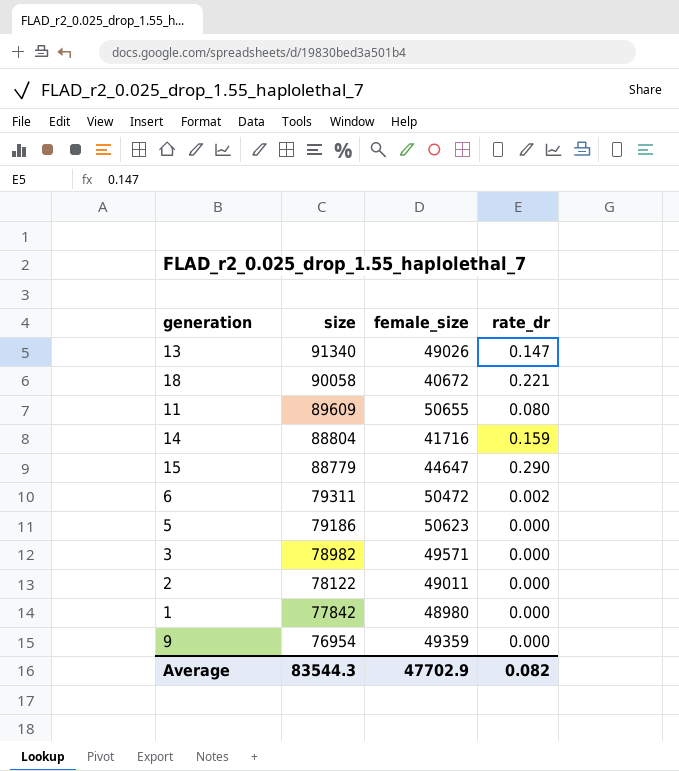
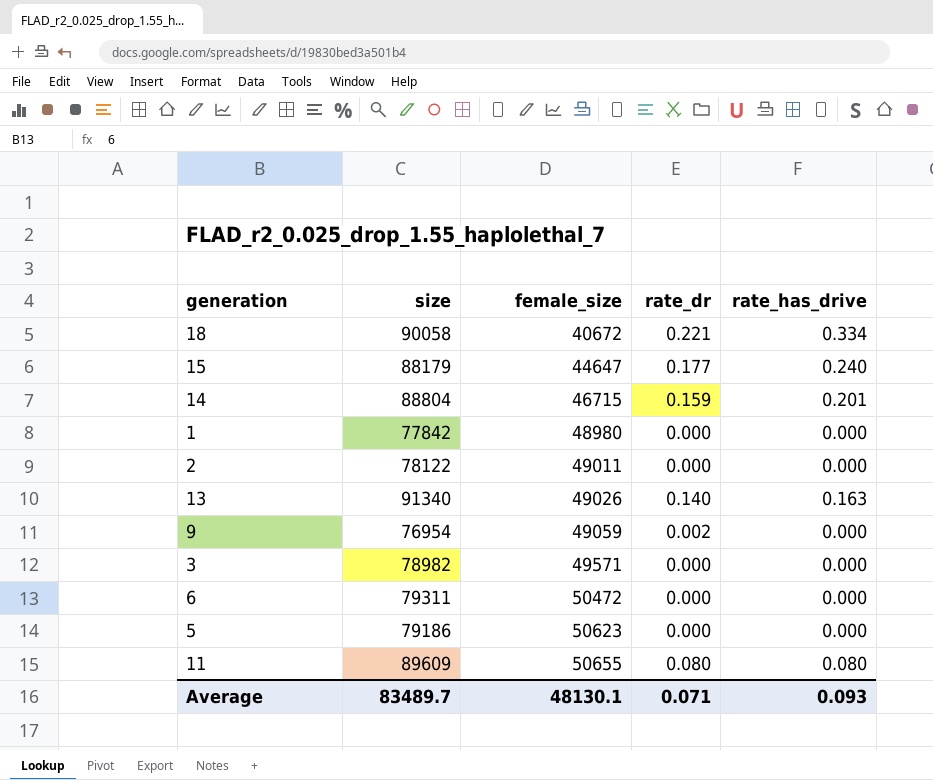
row order: size descending -> female_size ascending
column rate_has_drive | position: none -> 5
15 | size: 88779 -> 88179
15 | rate_dr: 0.290 -> 0.177
14 | female_size: 41716 -> 46715
13 | rate_dr: 0.147 -> 0.140
9 | female_size: 49359 -> 49059
9 | rate_dr: 0.000 -> 0.002
6 | rate_dr: 0.002 -> 0.000
Average | size: 83544.3 -> 83489.7
Average | female_size: 47702.9 -> 48130.1
Average | rate_dr: 0.082 -> 0.071

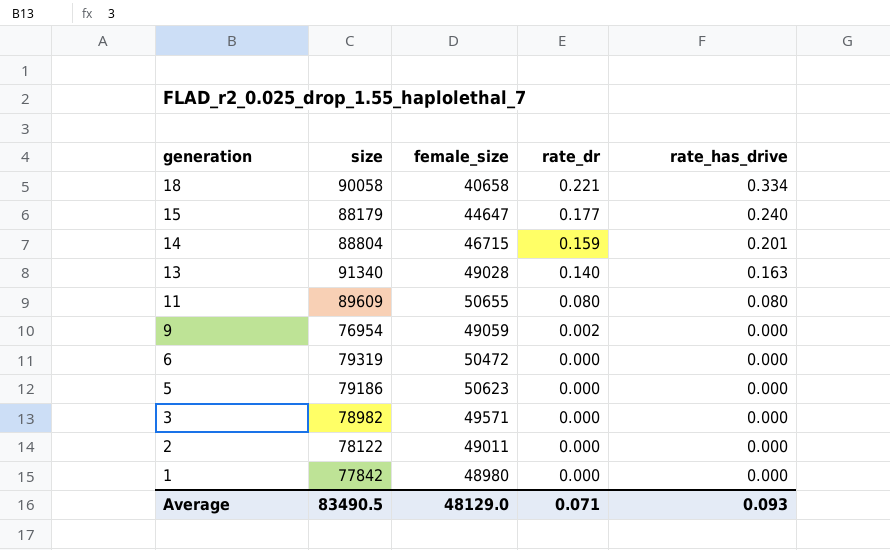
row order: female_size ascending -> generation descending
18 | female_size: 40672 -> 40658
13 | female_size: 49026 -> 49028
6 | size: 79311 -> 79319
Average | size: 83489.7 -> 83490.5
Average | female_size: 48130.1 -> 48129.0

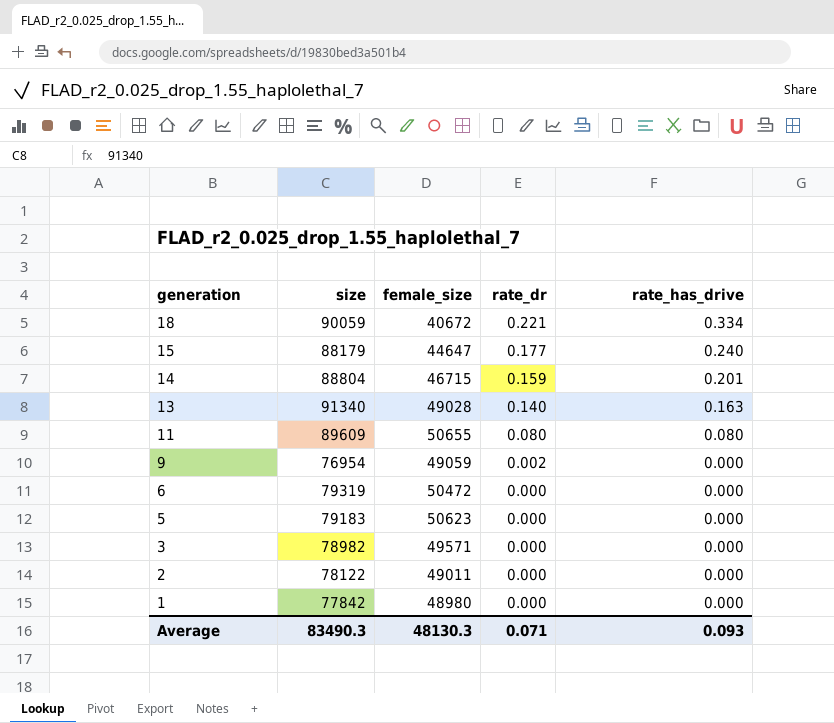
18 | size: 90058 -> 90059
18 | female_size: 40658 -> 40672
5 | size: 79186 -> 79183
Average | size: 83490.5 -> 83490.3
Average | female_size: 48129.0 -> 48130.3

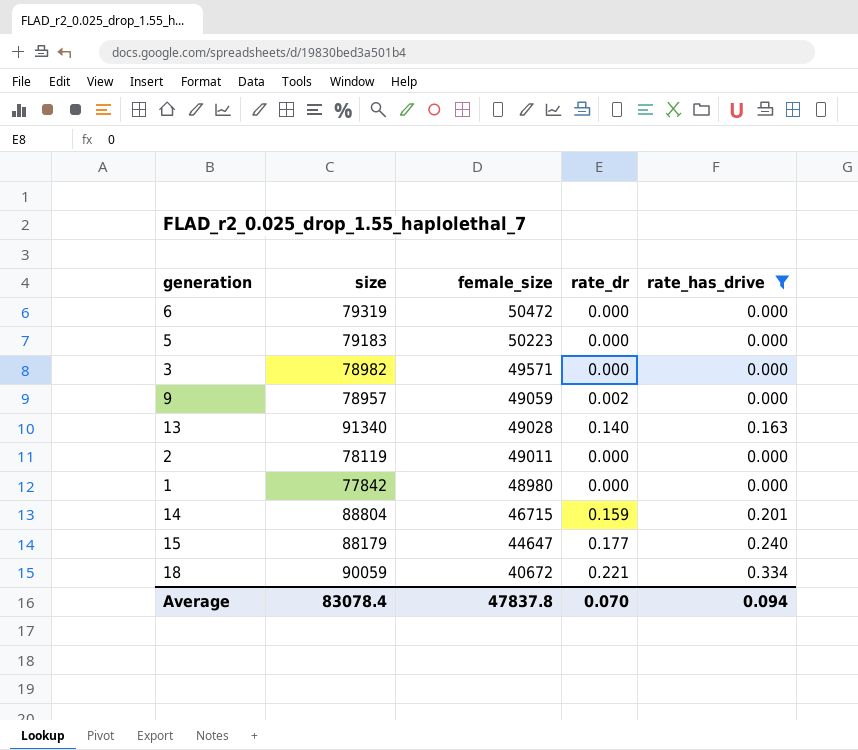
filter: none -> rate_has_drive != 0.080
row order: generation descending -> female_size descending
5 | female_size: 50623 -> 50223
9 | size: 76954 -> 78957
2 | size: 78122 -> 78119
Average | size: 83490.3 -> 83078.4
Average | female_size: 48130.3 -> 47837.8
Average | rate_dr: 0.071 -> 0.070
Average | rate_has_drive: 0.093 -> 0.094

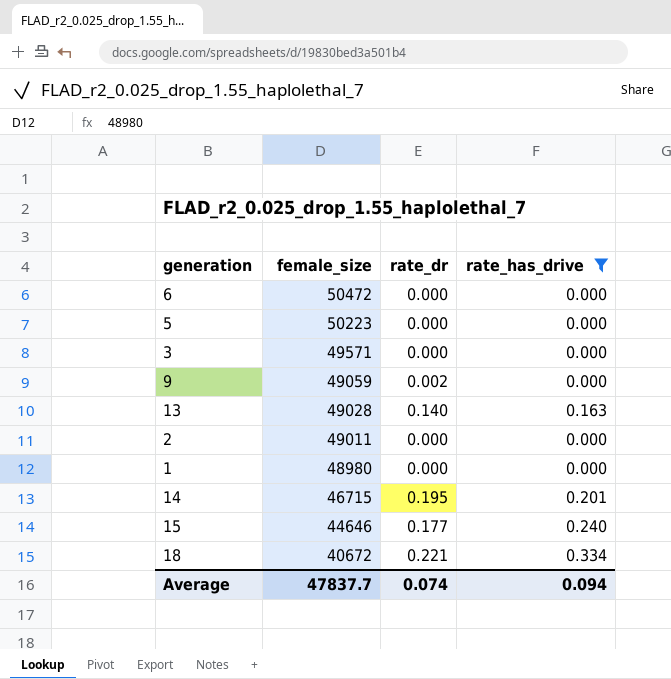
column size | position: 2 -> none
14 | rate_dr: 0.159 -> 0.195
15 | female_size: 44647 -> 44646
Average | female_size: 47837.8 -> 47837.7
Average | rate_dr: 0.070 -> 0.074

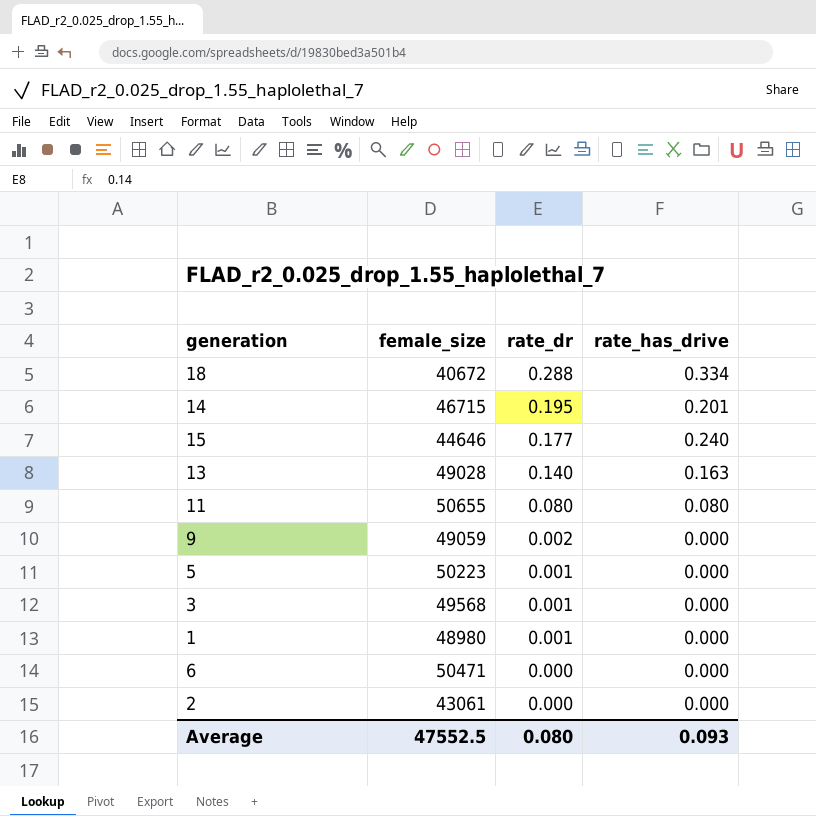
filter: rate_has_drive != 0.080 -> none
row order: female_size descending -> rate_dr descending
18 | rate_dr: 0.221 -> 0.288
5 | rate_dr: 0.000 -> 0.001
3 | female_size: 49571 -> 49568
3 | rate_dr: 0.000 -> 0.001
1 | rate_dr: 0.000 -> 0.001
6 | female_size: 50472 -> 50471
2 | female_size: 49011 -> 43061
Average | female_size: 47837.7 -> 47552.5
Average | rate_dr: 0.074 -> 0.080
Average | rate_has_drive: 0.094 -> 0.093

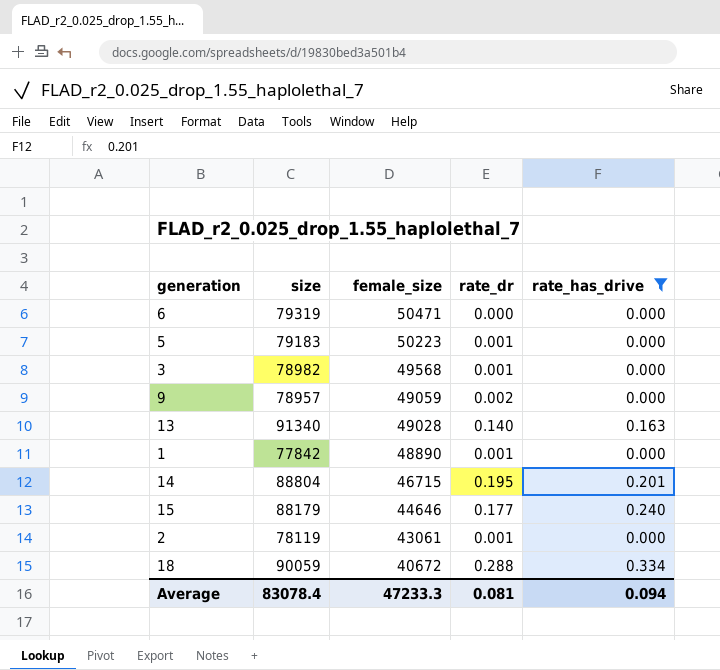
filter: none -> rate_has_drive != 0.080
row order: rate_dr descending -> female_size descending
column size | position: none -> 2
1 | female_size: 48980 -> 48890
2 | rate_dr: 0.000 -> 0.001
Average | female_size: 47552.5 -> 47233.3
Average | rate_dr: 0.080 -> 0.081
Average | rate_has_drive: 0.093 -> 0.094

